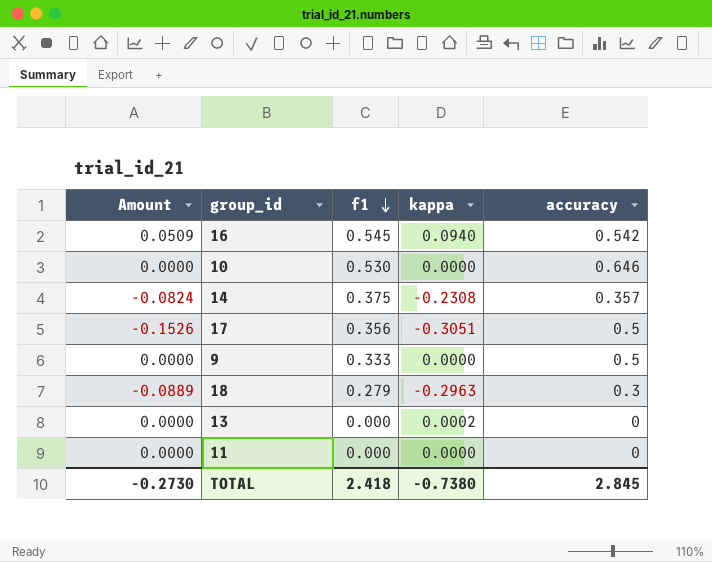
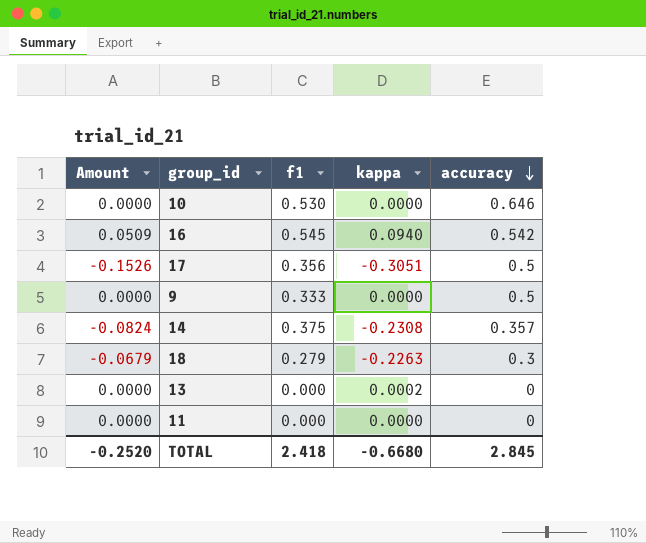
row order: f1 descending -> accuracy descending
18 | Amount: -0.0889 -> -0.0679
18 | kappa: -0.2963 -> -0.2263
TOTAL | Amount: -0.2730 -> -0.2520
TOTAL | kappa: -0.7380 -> -0.6680

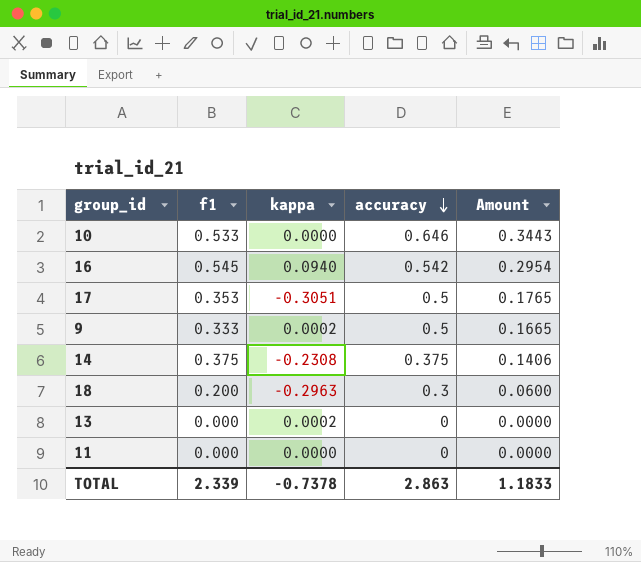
column Amount | formula: [kappa] * [accuracy] -> [f1] * [accuracy]
column Amount | position: 1 -> 5
10 | f1: 0.530 -> 0.533
17 | f1: 0.356 -> 0.353
9 | kappa: 0.0000 -> 0.0002
14 | accuracy: 0.357 -> 0.375
18 | f1: 0.279 -> 0.200
18 | kappa: -0.2263 -> -0.2963
TOTAL | f1: 2.418 -> 2.339
TOTAL | kappa: -0.6680 -> -0.7378
TOTAL | accuracy: 2.845 -> 2.863
TOTAL | Amount: -0.2520 -> 1.1833

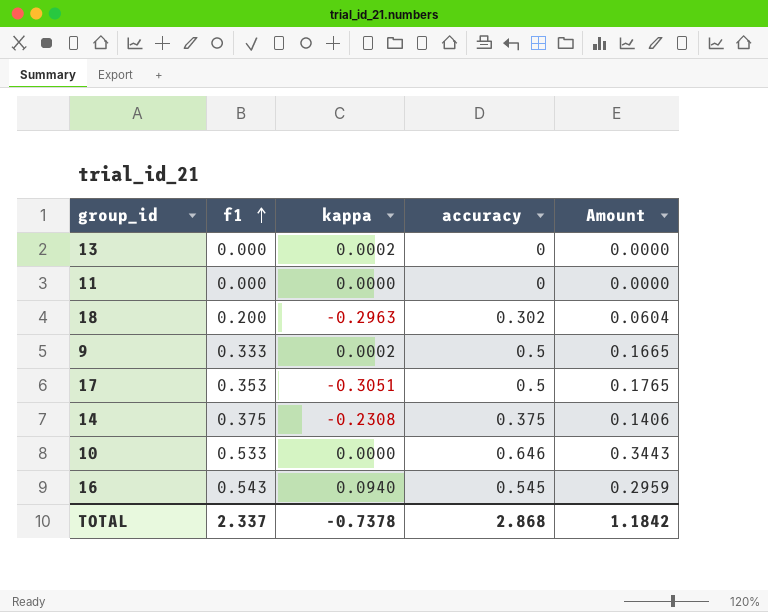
row order: accuracy descending -> f1 ascending
18 | accuracy: 0.3 -> 0.302
18 | Amount: 0.0600 -> 0.0604
16 | f1: 0.545 -> 0.543
16 | accuracy: 0.542 -> 0.545
16 | Amount: 0.2954 -> 0.2959
TOTAL | f1: 2.339 -> 2.337
TOTAL | accuracy: 2.863 -> 2.868
TOTAL | Amount: 1.1833 -> 1.1842

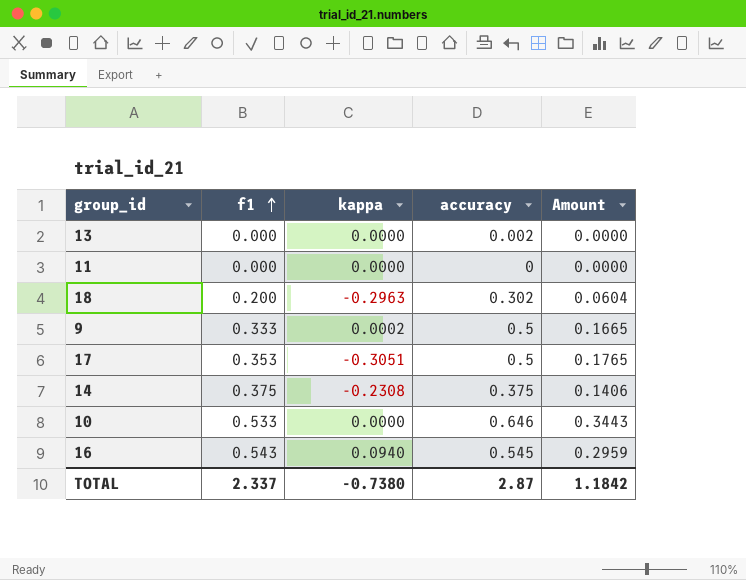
13 | kappa: 0.0002 -> 0.0000
13 | accuracy: 0 -> 0.002
TOTAL | kappa: -0.7378 -> -0.7380
TOTAL | accuracy: 2.868 -> 2.87

